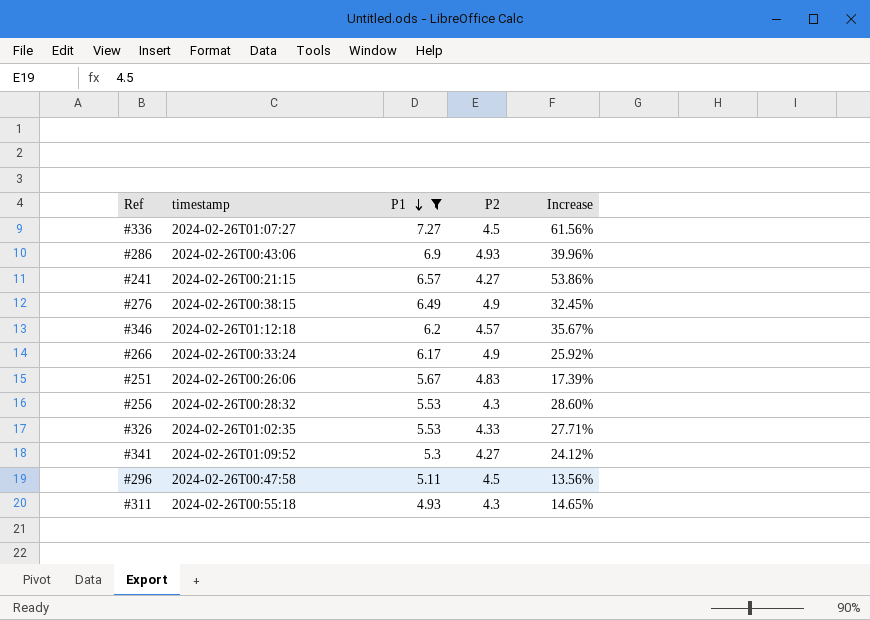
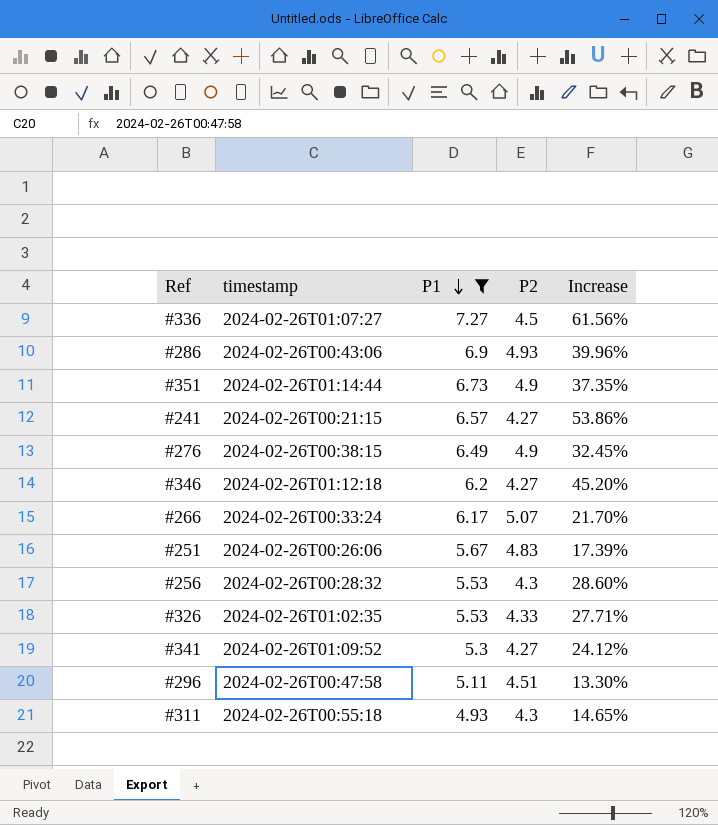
row #351: none -> 2024-02-26T01:14:44 | 6.73 | 4.9 | 37.35%
#346 | P2: 4.57 -> 4.27
#346 | Increase: 35.67% -> 45.20%
#266 | P2: 4.9 -> 5.07
#266 | Increase: 25.92% -> 21.70%
#296 | P2: 4.5 -> 4.51
#296 | Increase: 13.56% -> 13.30%

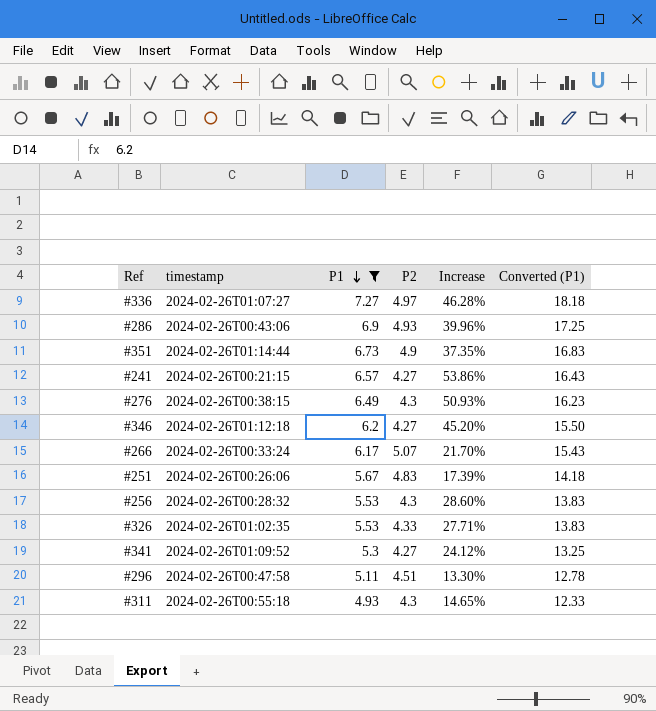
column Converted (P1) | formula: none -> [P1] * 2.5
#336 | P2: 4.5 -> 4.97
#336 | Increase: 61.56% -> 46.28%
#276 | P2: 4.9 -> 4.3
#276 | Increase: 32.45% -> 50.93%

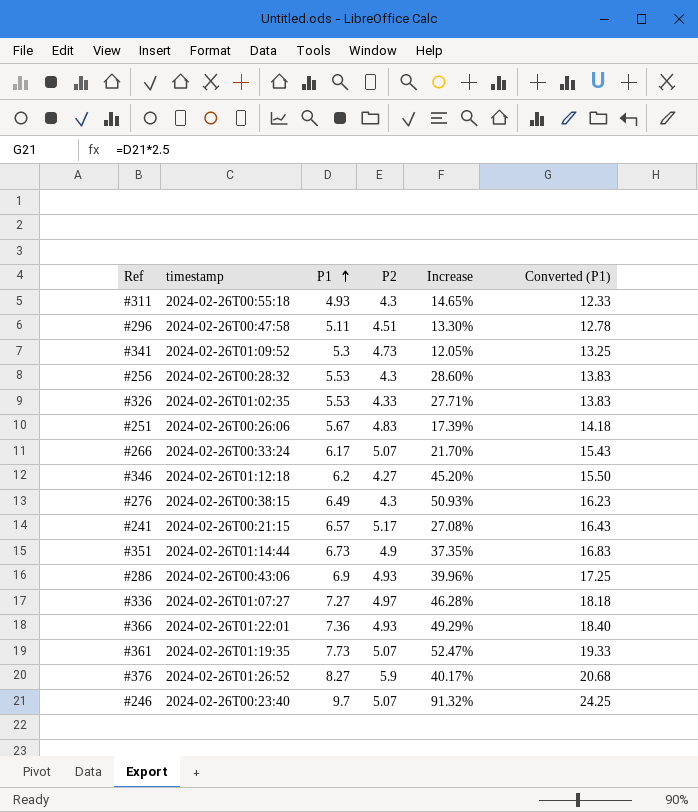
filter: P1 <= 7.27 -> none
row order: P1 descending -> P1 ascending
#341 | P2: 4.27 -> 4.73
#341 | Increase: 24.12% -> 12.05%
#241 | P2: 4.27 -> 5.17
#241 | Increase: 53.86% -> 27.08%

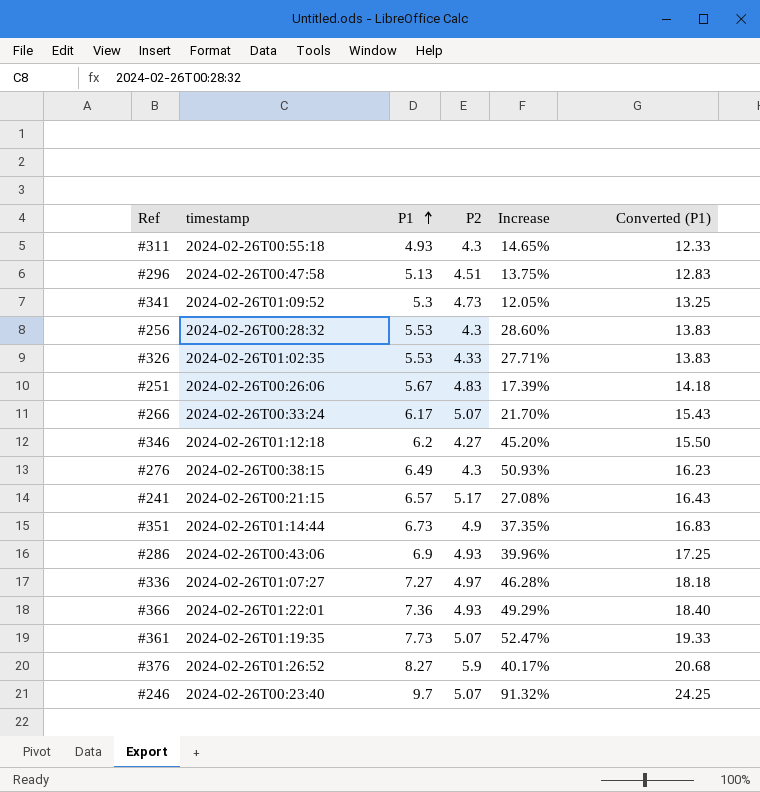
#296 | P1: 5.11 -> 5.13
#296 | Increase: 13.30% -> 13.75%
#296 | Converted (P1): 12.78 -> 12.83

